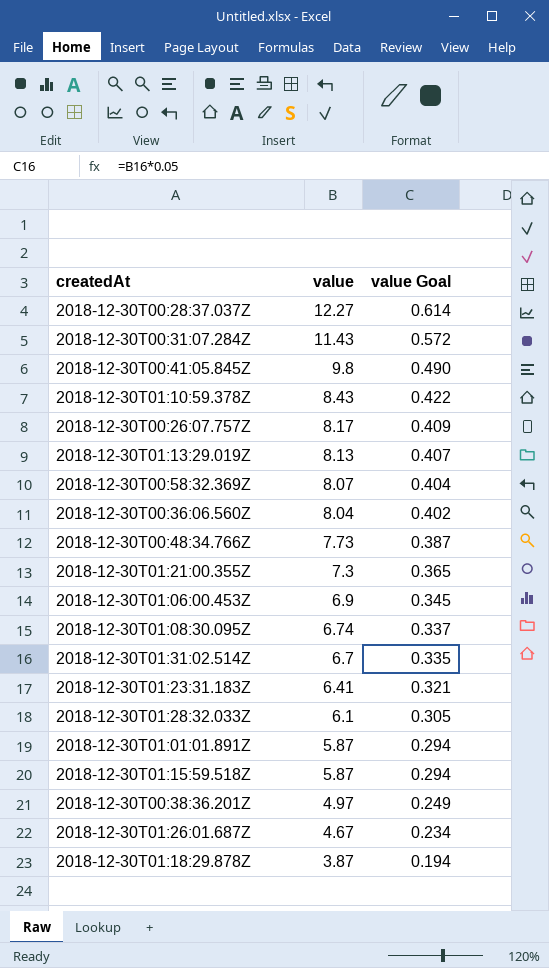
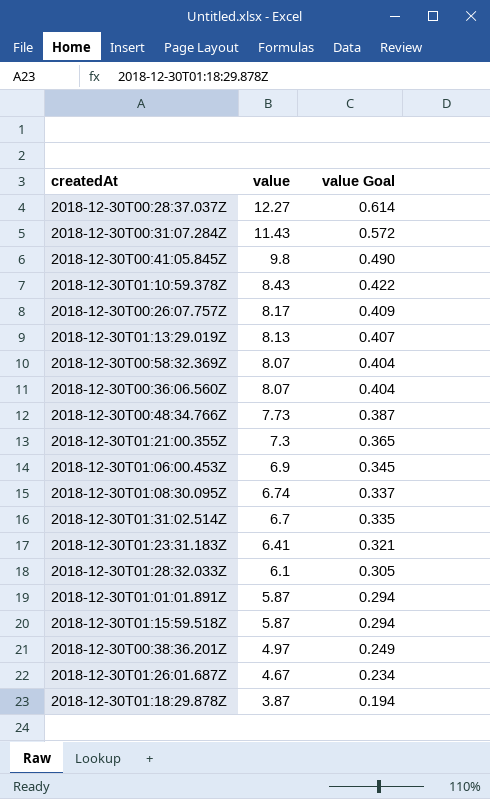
2018-12-30T00:36:06.560Z | value: 8.04 -> 8.07
2018-12-30T00:36:06.560Z | value Goal: 0.402 -> 0.404

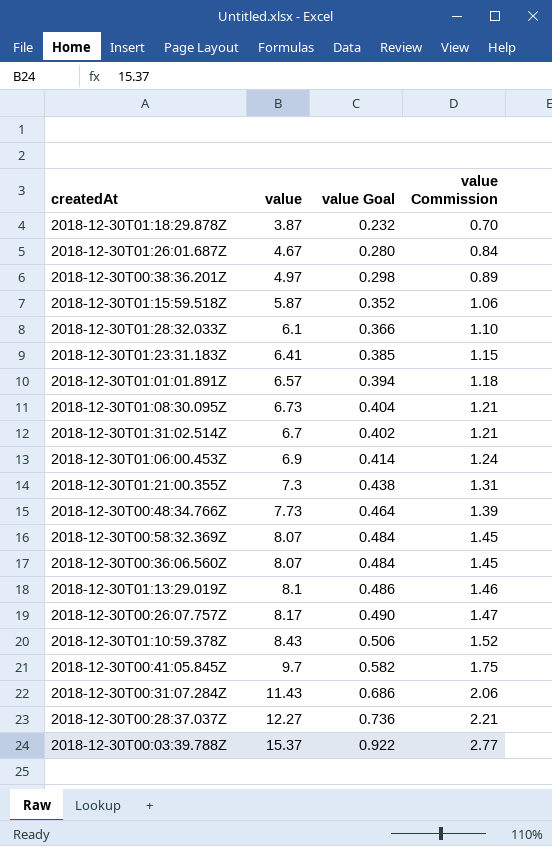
row order: value descending -> value Commission ascending
column value Goal | formula: [value] * 0.05 -> [value] * 0.06
column value Commission | formula: none -> [value] * 0.18
2018-12-30T01:01:01.891Z | value: 5.87 -> 6.57
2018-12-30T01:08:30.095Z | value: 6.74 -> 6.73
2018-12-30T01:13:29.019Z | value: 8.13 -> 8.1
2018-12-30T00:41:05.845Z | value: 9.8 -> 9.7
row 2018-12-30T00:03:39.788Z: none -> 15.37 | 0.922 | 2.77

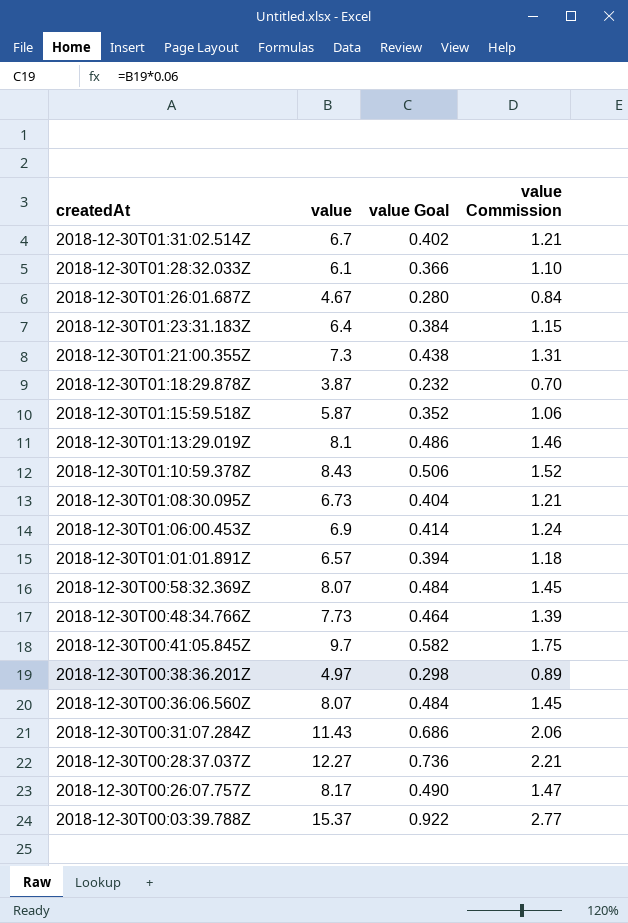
row order: value Commission ascending -> createdAt descending
2018-12-30T01:23:31.183Z | value: 6.41 -> 6.4
2018-12-30T01:23:31.183Z | value Goal: 0.385 -> 0.384

